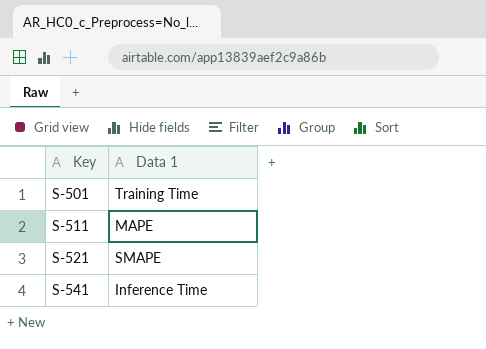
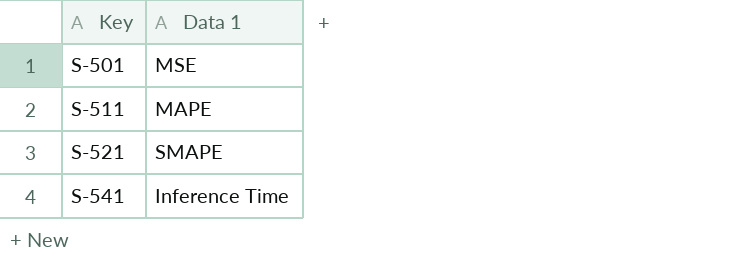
S-501 | Data 1: Training Time -> MSE

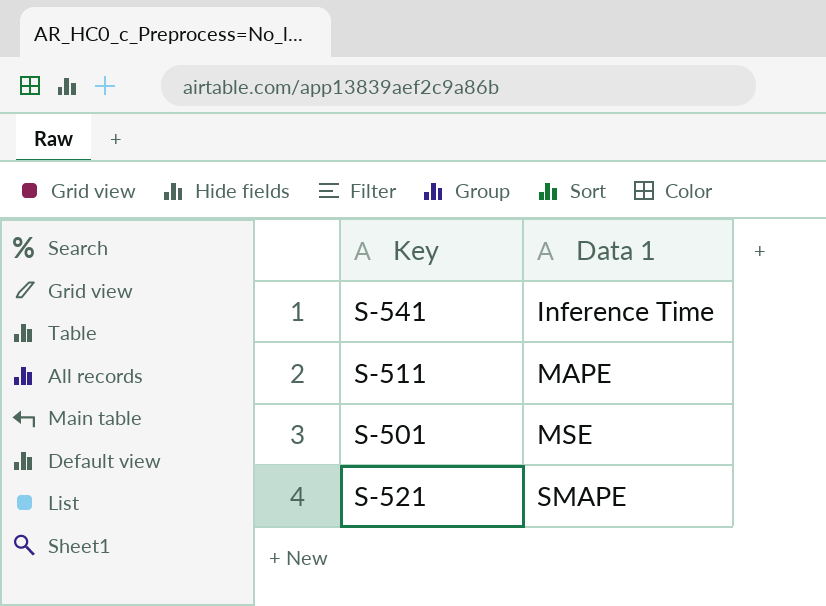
row order: Key ascending -> Data 1 ascending

